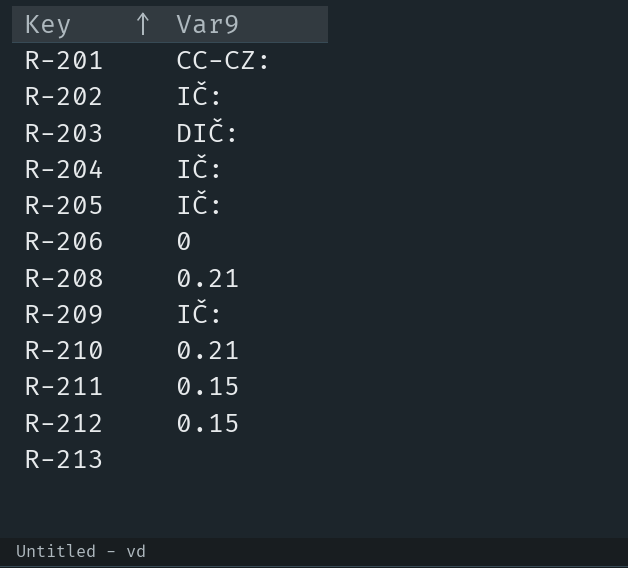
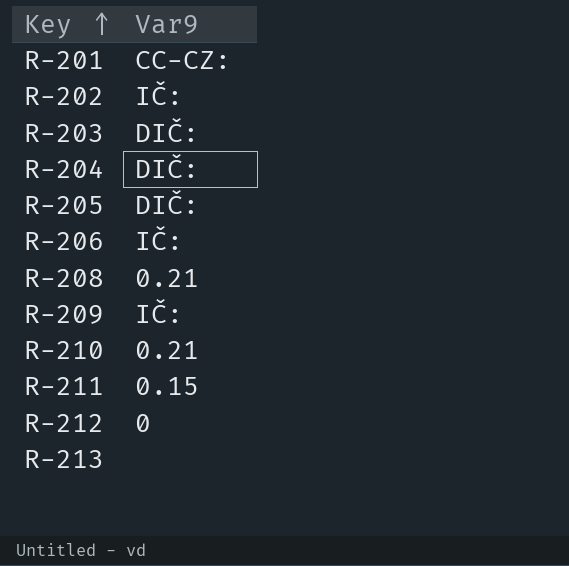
R-204 | Var9: IČ: -> DIČ:
R-205 | Var9: IČ: -> DIČ:
R-206 | Var9: 0 -> IČ:
R-212 | Var9: 0.15 -> 0

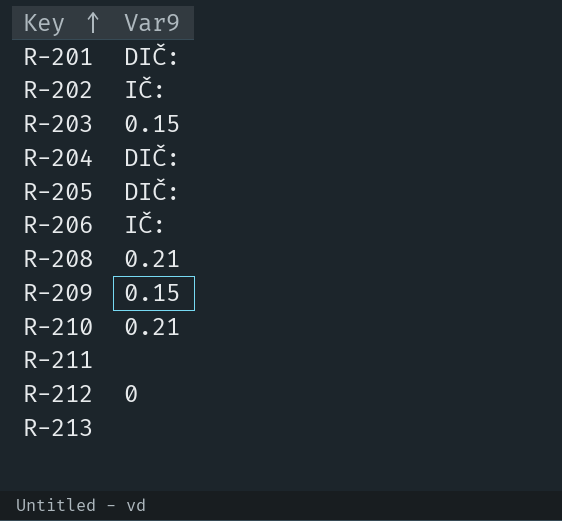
R-201 | Var9: CC-CZ: -> DIČ:
R-203 | Var9: DIČ: -> 0.15
R-209 | Var9: IČ: -> 0.15
R-211 | Var9: 0.15 -> none

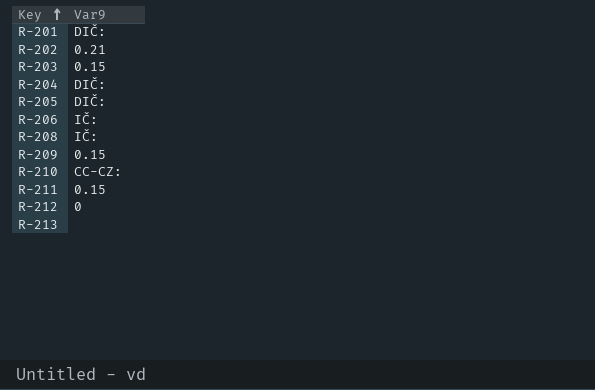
R-202 | Var9: IČ: -> 0.21
R-208 | Var9: 0.21 -> IČ:
R-210 | Var9: 0.21 -> CC-CZ:
R-211 | Var9: none -> 0.15

